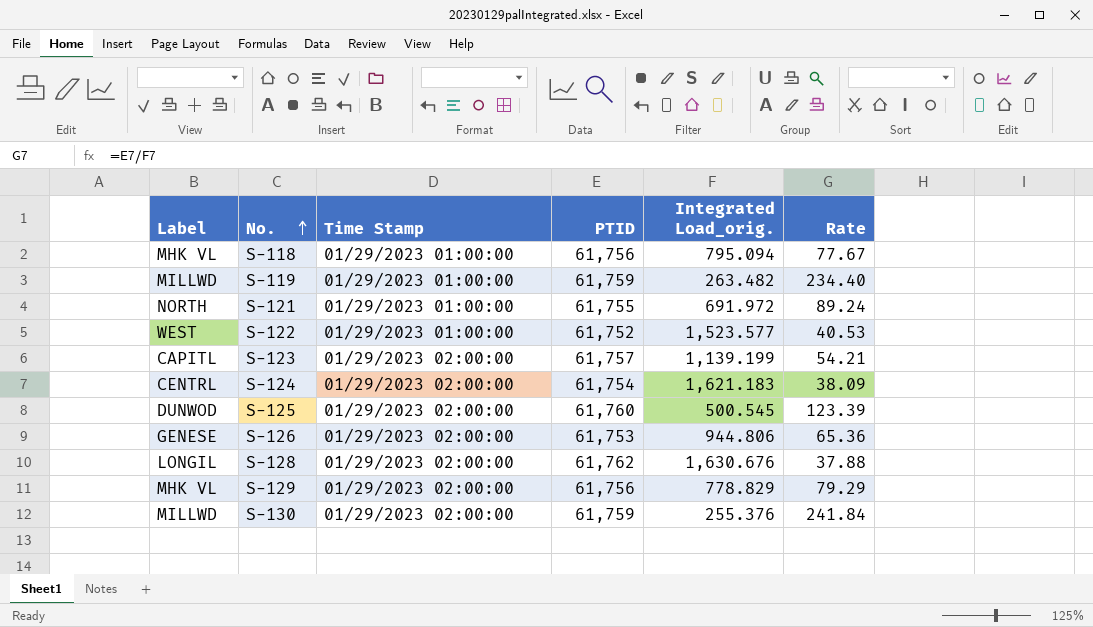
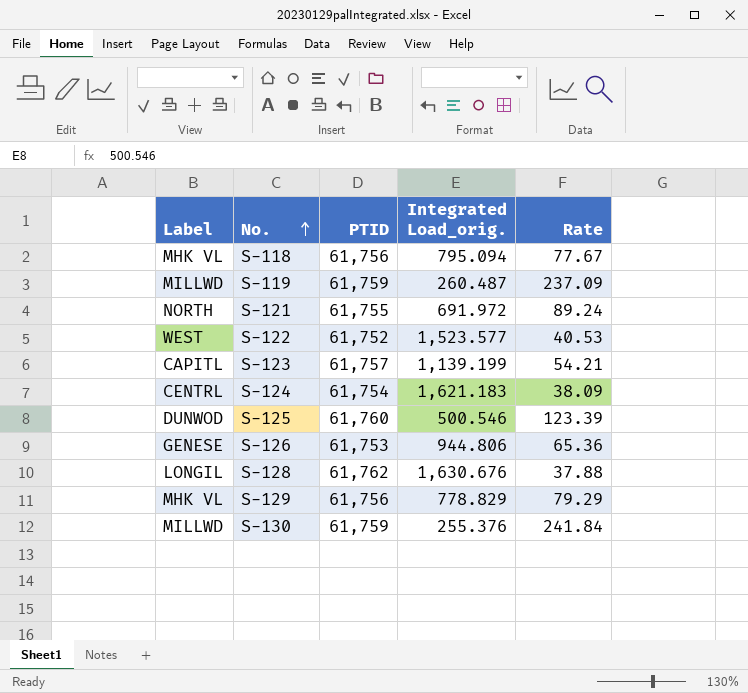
column Time Stamp | position: 3 -> none
S-119 | Integrated Load_orig.: 263.482 -> 260.487
S-119 | Rate: 234.40 -> 237.09
S-125 | Integrated Load_orig.: 500.545 -> 500.546

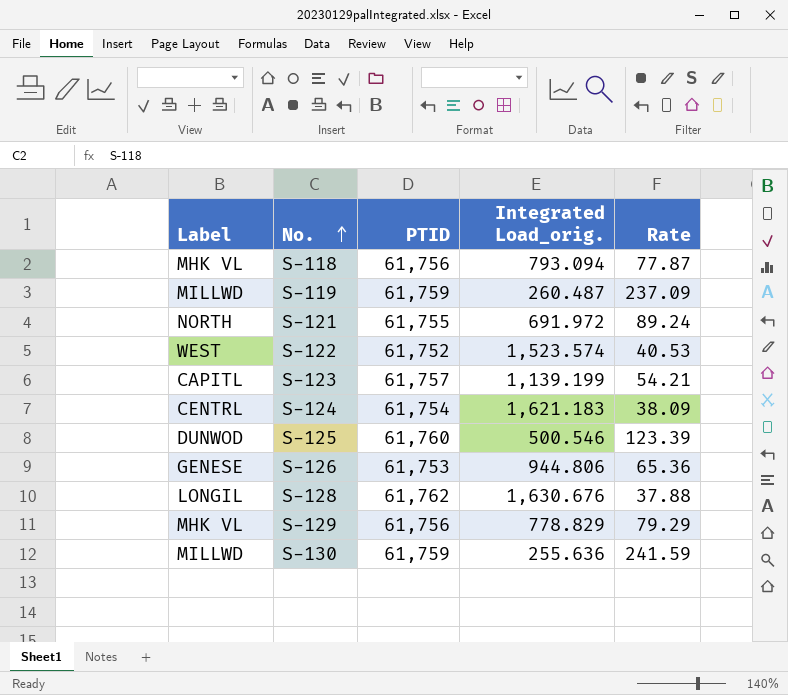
S-118 | Integrated Load_orig.: 795.094 -> 793.094
S-118 | Rate: 77.67 -> 77.87
S-122 | Integrated Load_orig.: 1,523.577 -> 1,523.574
S-130 | Integrated Load_orig.: 255.376 -> 255.636
S-130 | Rate: 241.84 -> 241.59

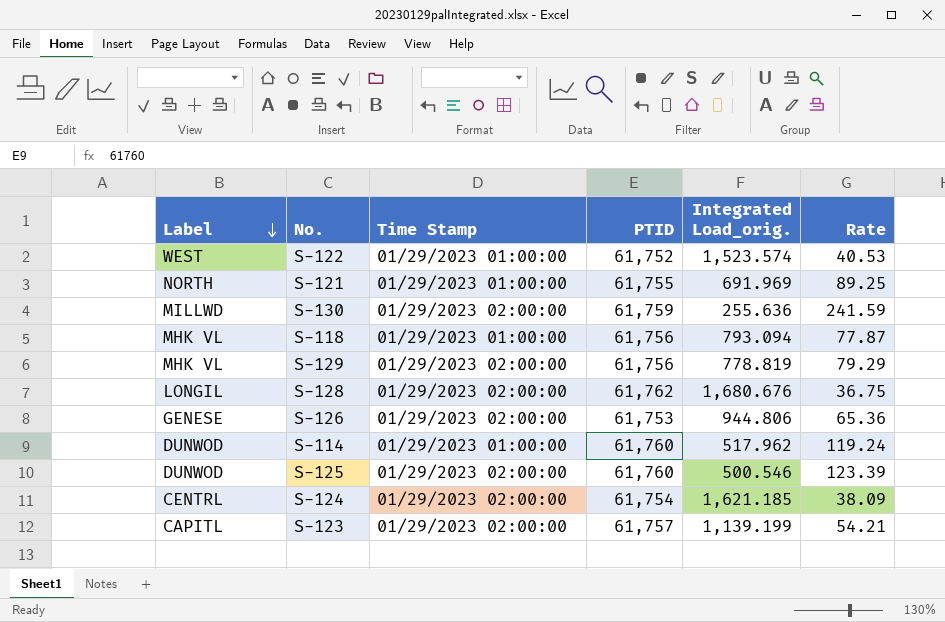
row order: No. ascending -> Label descending
column Time Stamp | position: none -> 3
row S-119: MILLWD | 61,759 | 260.487 | 237.09 -> none
S-121 | Integrated Load_orig.: 691.972 -> 691.969
S-121 | Rate: 89.24 -> 89.25
S-129 | Integrated Load_orig.: 778.829 -> 778.819
S-128 | Integrated Load_orig.: 1,630.676 -> 1,680.676
S-128 | Rate: 37.88 -> 36.75
row S-114: none -> DUNWOD | 01/29/2023 01:00:00 | 61,760 | 517.962 | 119.24
S-124 | Integrated Load_orig.: 1,621.183 -> 1,621.185

